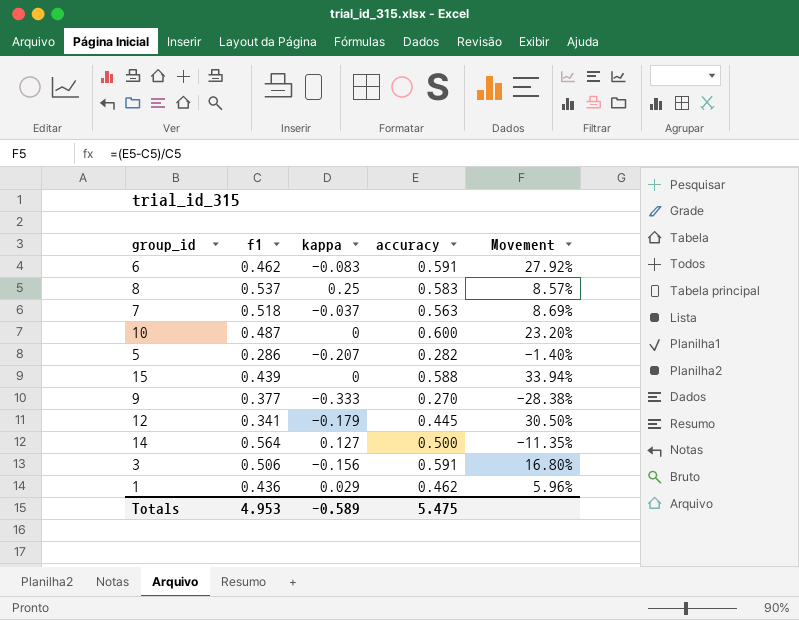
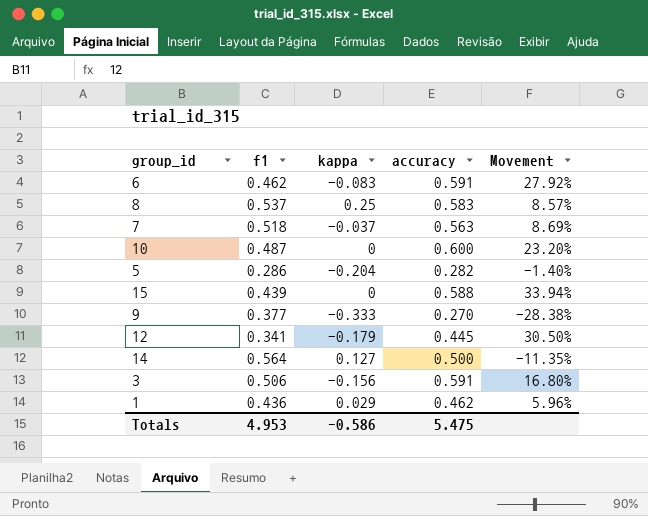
5 | kappa: -0.207 -> -0.204
Totals | kappa: -0.589 -> -0.586

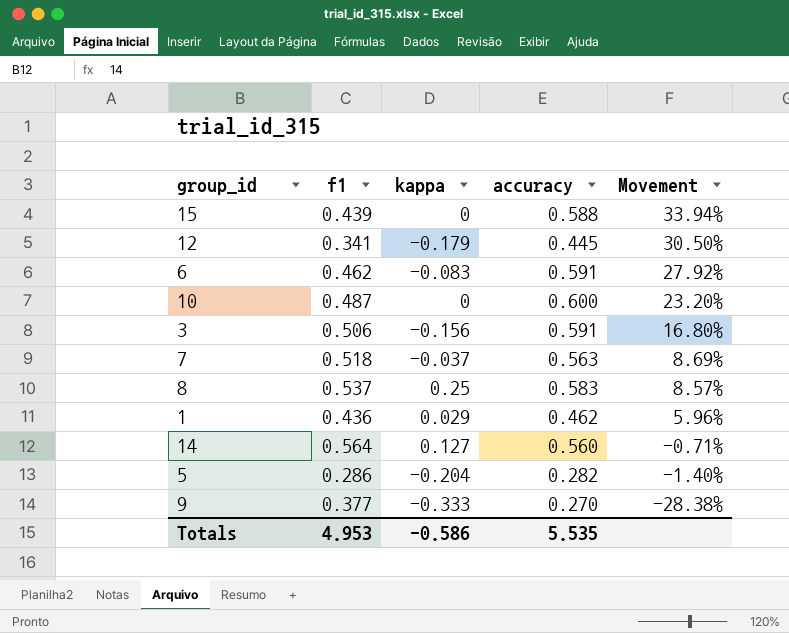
row order: none -> Movement descending
14 | accuracy: 0.500 -> 0.560
14 | Movement: -11.35% -> -0.71%
Totals | accuracy: 5.475 -> 5.535

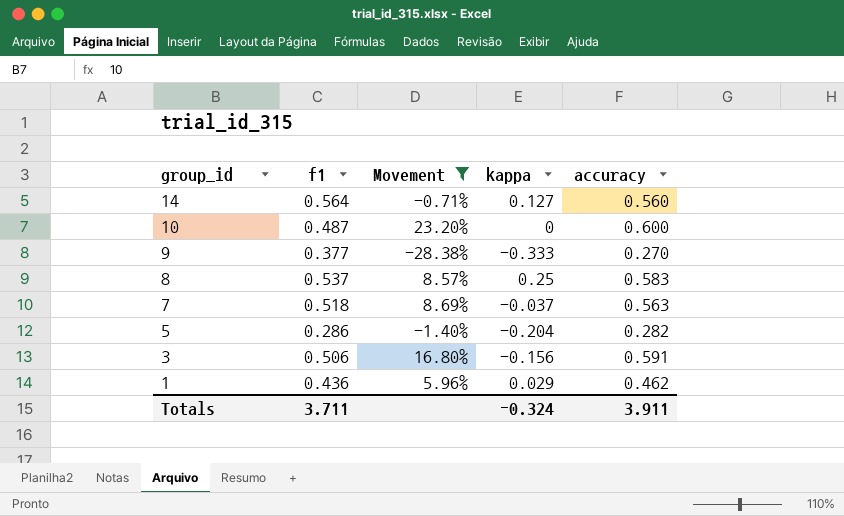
filter: none -> Movement <= 23.20%
row order: Movement descending -> group_id descending
column Movement | position: 5 -> 3
Totals | f1: 4.953 -> 3.711
Totals | kappa: -0.586 -> -0.324
Totals | accuracy: 5.535 -> 3.911

